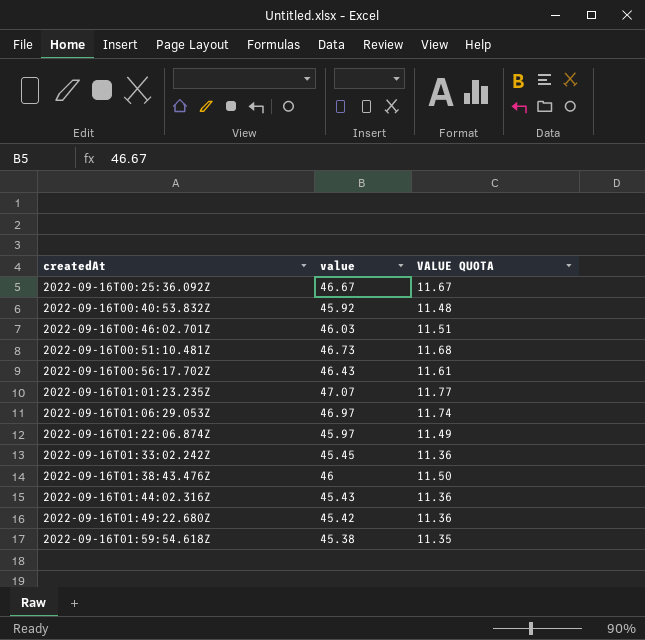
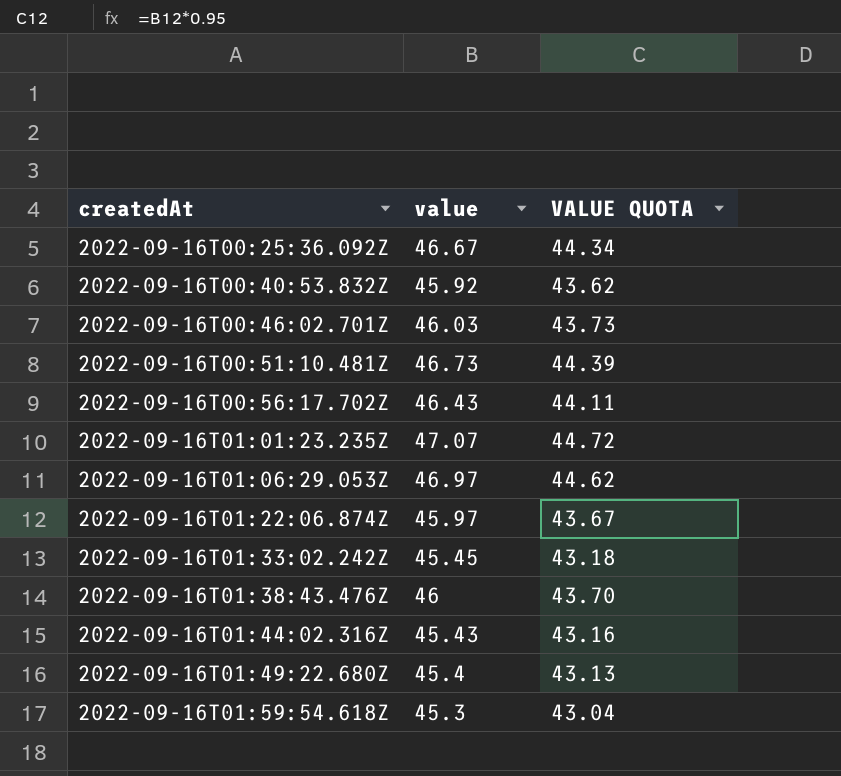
column VALUE QUOTA | formula: [value] * 0.25 -> [value] * 0.95
2022-09-16T01:49:22.680Z | value: 45.42 -> 45.4
2022-09-16T01:59:54.618Z | value: 45.38 -> 45.3

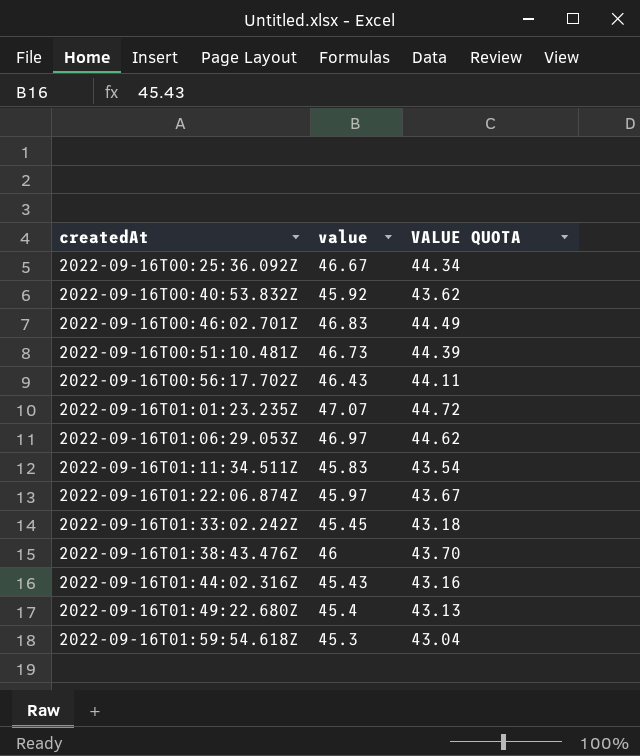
2022-09-16T00:46:02.701Z | value: 46.03 -> 46.83
2022-09-16T00:46:02.701Z | VALUE QUOTA: 43.73 -> 44.49
row 2022-09-16T01:11:34.511Z: none -> 45.83 | 43.54

